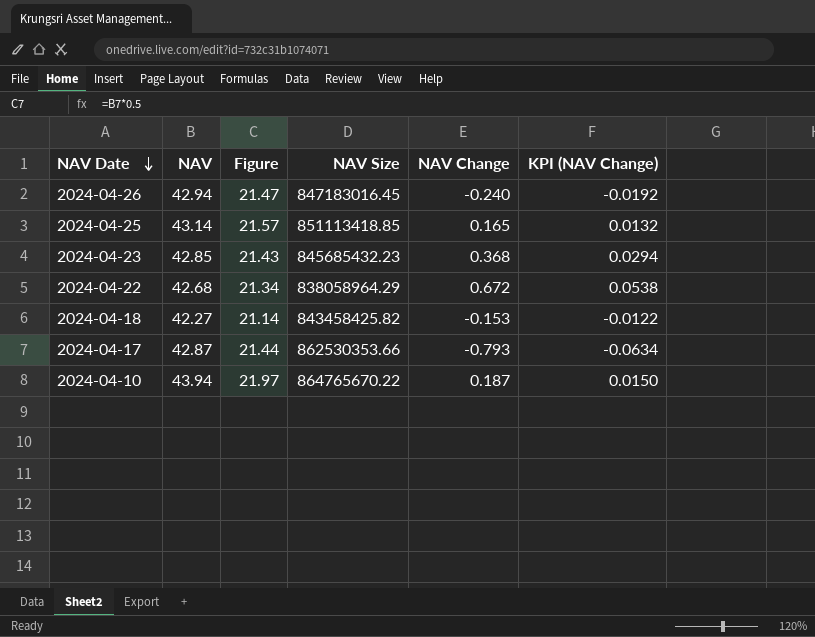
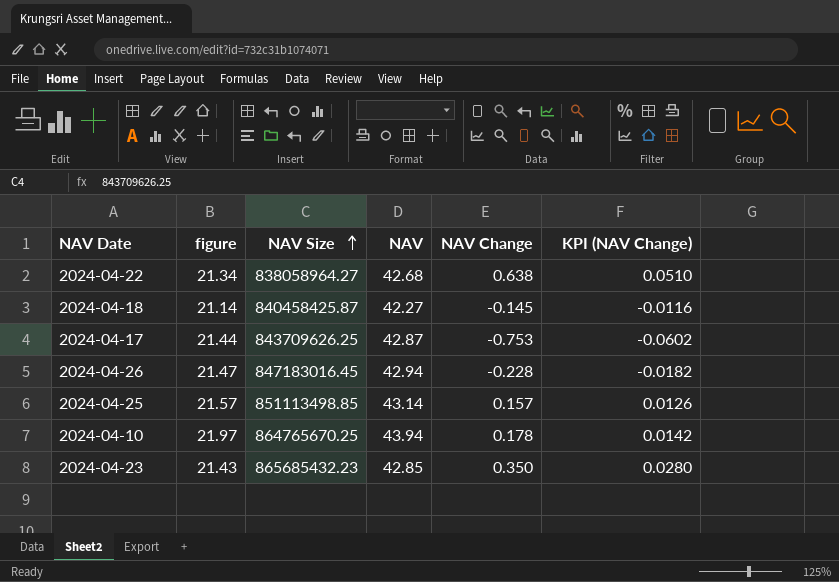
row order: NAV Date descending -> NAV Size ascending
column name: Figure -> figure
column NAV | position: 2 -> 4
2024-04-22 | NAV Size: 838058964.29 -> 838058964.27
2024-04-22 | NAV Change: 0.672 -> 0.638
2024-04-22 | KPI (NAV Change): 0.0538 -> 0.0510
2024-04-18 | NAV Size: 843458425.82 -> 840458425.87
2024-04-18 | NAV Change: -0.153 -> -0.145
2024-04-18 | KPI (NAV Change): -0.0122 -> -0.0116
2024-04-17 | NAV Size: 862530353.66 -> 843709626.25
2024-04-17 | NAV Change: -0.793 -> -0.753
2024-04-17 | KPI (NAV Change): -0.0634 -> -0.0602
2024-04-26 | NAV Change: -0.240 -> -0.228
2024-04-26 | KPI (NAV Change): -0.0192 -> -0.0182
2024-04-25 | NAV Size: 851113418.85 -> 851113498.85
2024-04-25 | NAV Change: 0.165 -> 0.157
2024-04-25 | KPI (NAV Change): 0.0132 -> 0.0126
2024-04-10 | NAV Size: 864765670.22 -> 864765670.25
2024-04-10 | NAV Change: 0.187 -> 0.178
2024-04-10 | KPI (NAV Change): 0.0150 -> 0.0142
2024-04-23 | NAV Size: 845685432.23 -> 865685432.23
2024-04-23 | NAV Change: 0.368 -> 0.350
2024-04-23 | KPI (NAV Change): 0.0294 -> 0.0280

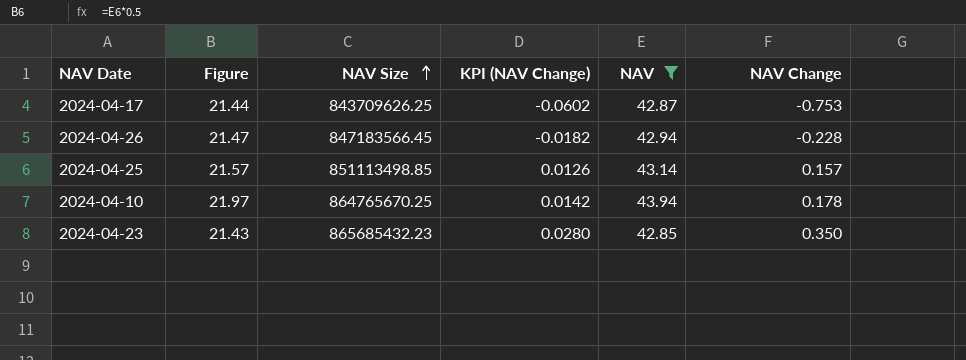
filter: none -> NAV >= 42.85
column name: figure -> Figure
column KPI (NAV Change) | position: 6 -> 4
2024-04-26 | NAV Size: 847183016.45 -> 847183566.45

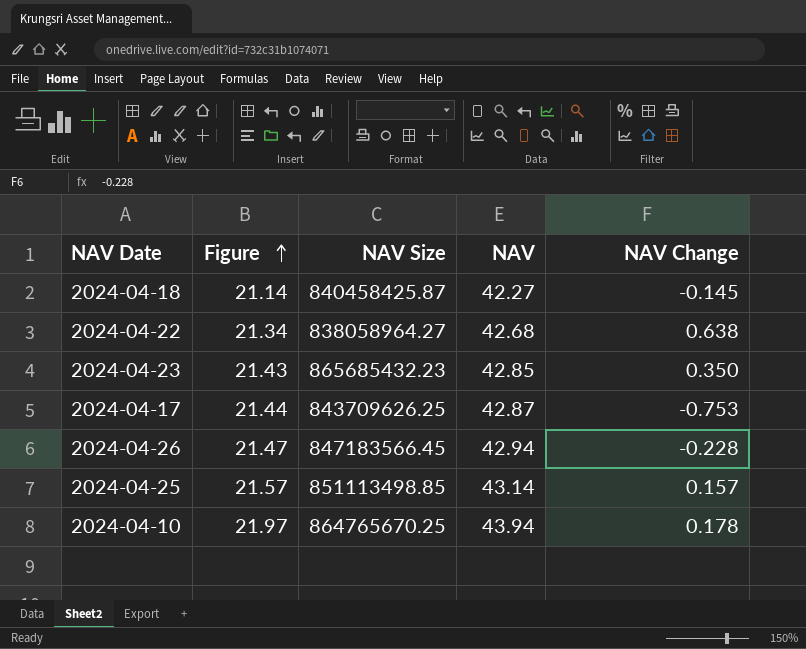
filter: NAV >= 42.85 -> none
row order: NAV Size ascending -> Figure ascending
column KPI (NAV Change) | formula: [NAV Change] * 0.08 -> none

